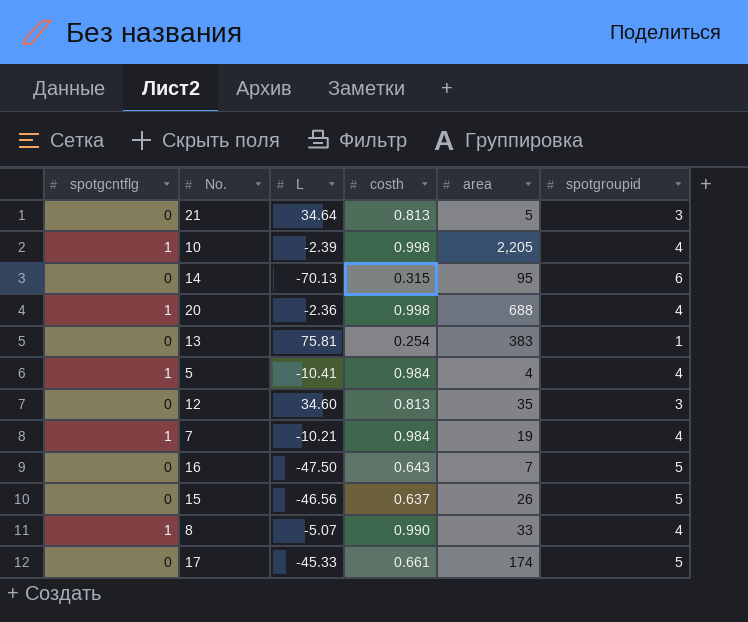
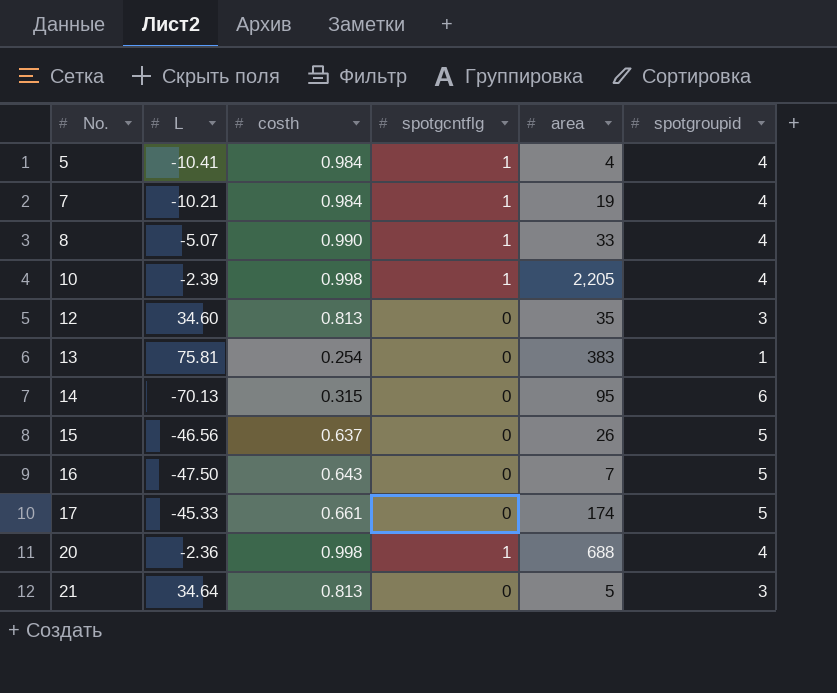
row order: none -> No. ascending
column spotgcntflg | position: 1 -> 4

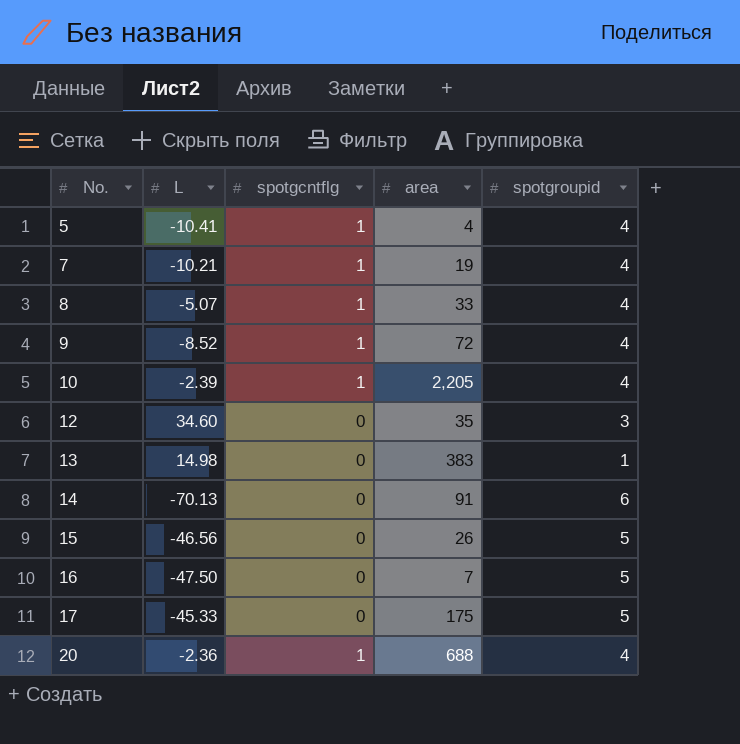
column costh | position: 3 -> none
row 21: 34.64 | 0.813 | 0 | 5 | 3 -> none
row 9: none -> -8.52 | 1 | 72 | 4
13 | L: 75.81 -> 14.98
14 | area: 95 -> 91
17 | area: 174 -> 175

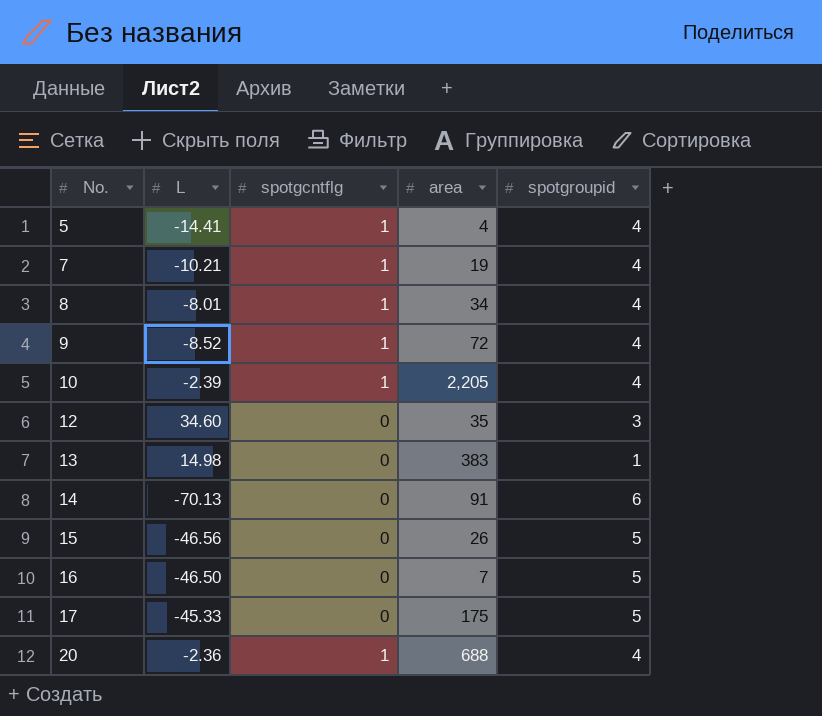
5 | L: -10.41 -> -14.41
8 | L: -5.07 -> -8.01
8 | area: 33 -> 34
16 | L: -47.50 -> -46.50

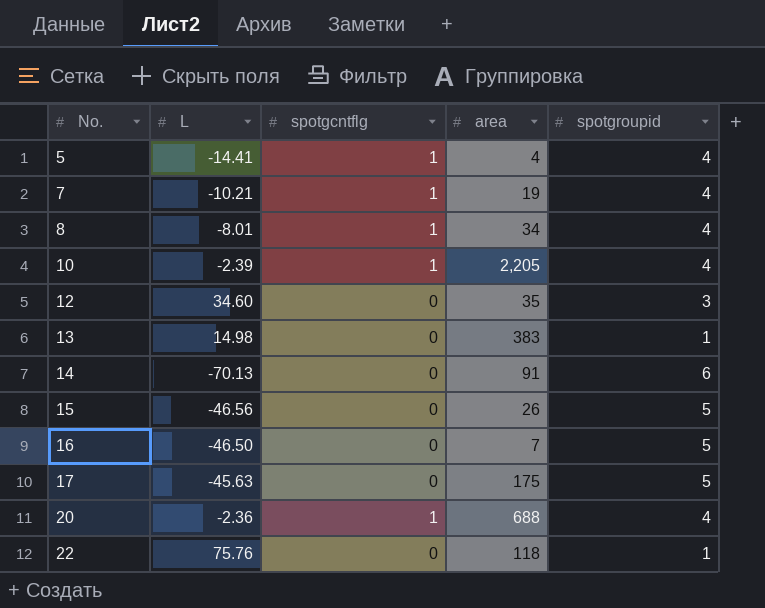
row 9: -8.52 | 1 | 72 | 4 -> none
17 | L: -45.33 -> -45.63
row 22: none -> 75.76 | 0 | 118 | 1

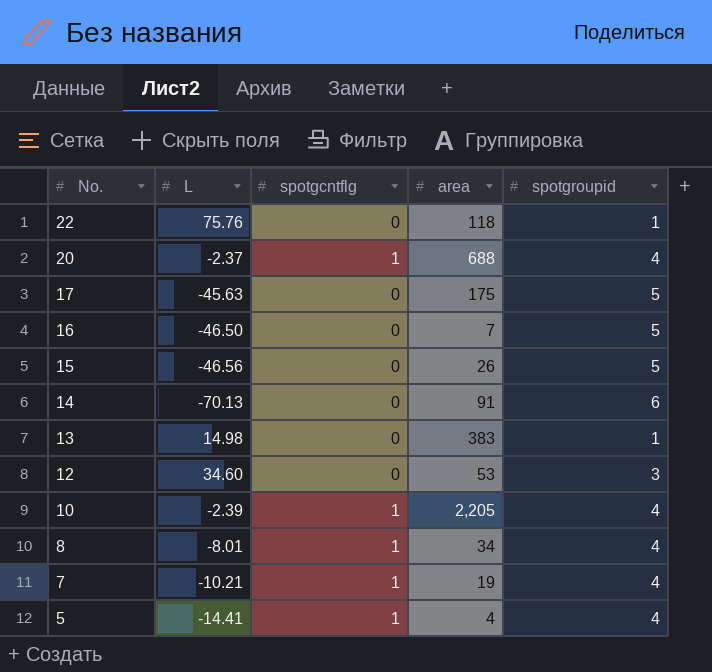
row order: No. ascending -> No. descending
20 | L: -2.36 -> -2.37
12 | area: 35 -> 53

